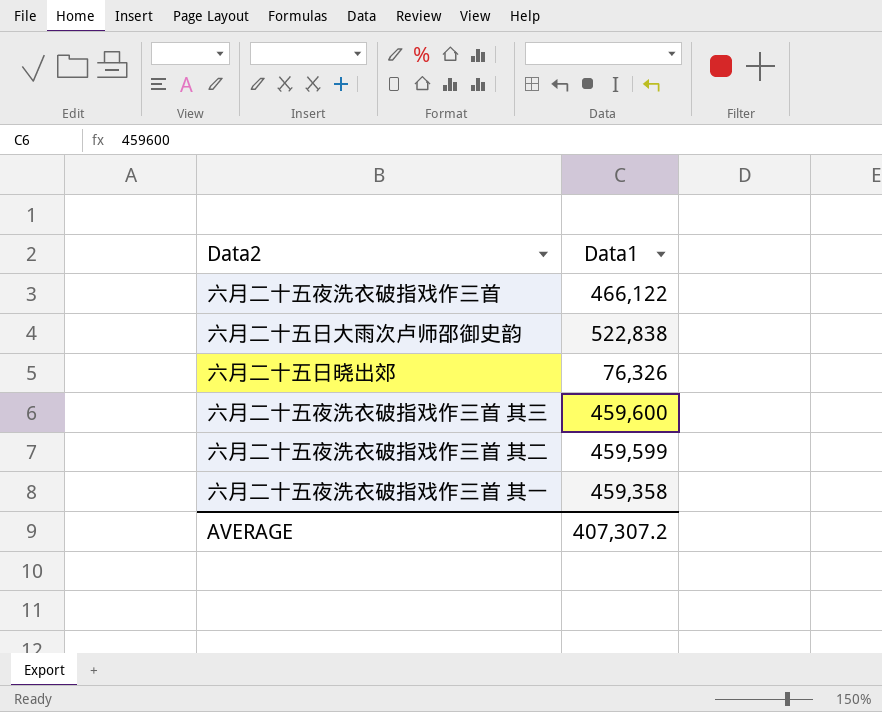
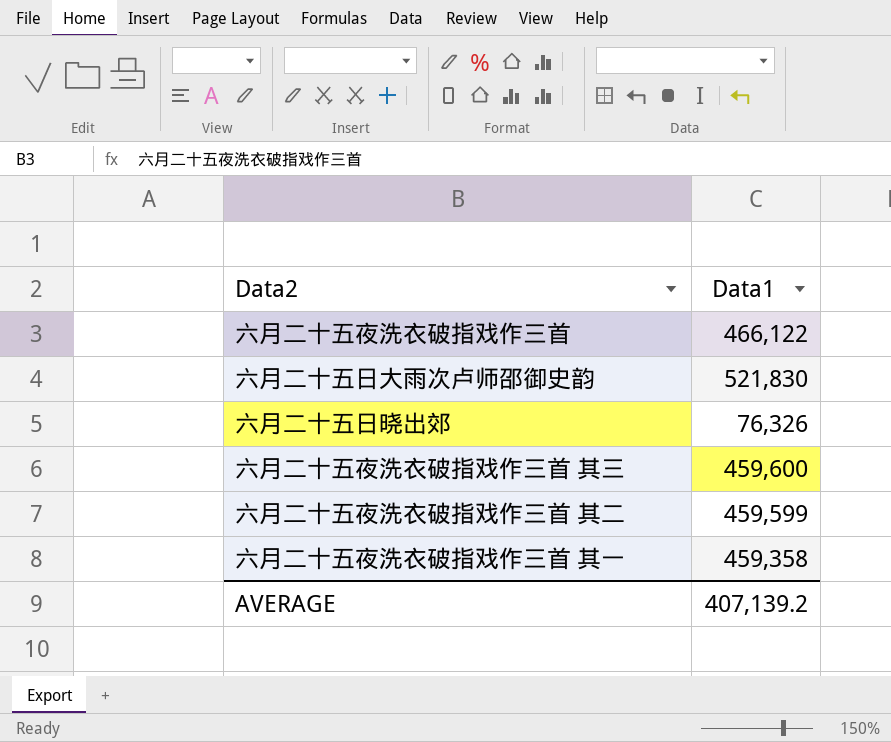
六月二十五日大雨次卢师邵御史韵 | Data1: 522,838 -> 521,830
AVERAGE | Data1: 407,307.2 -> 407,139.2

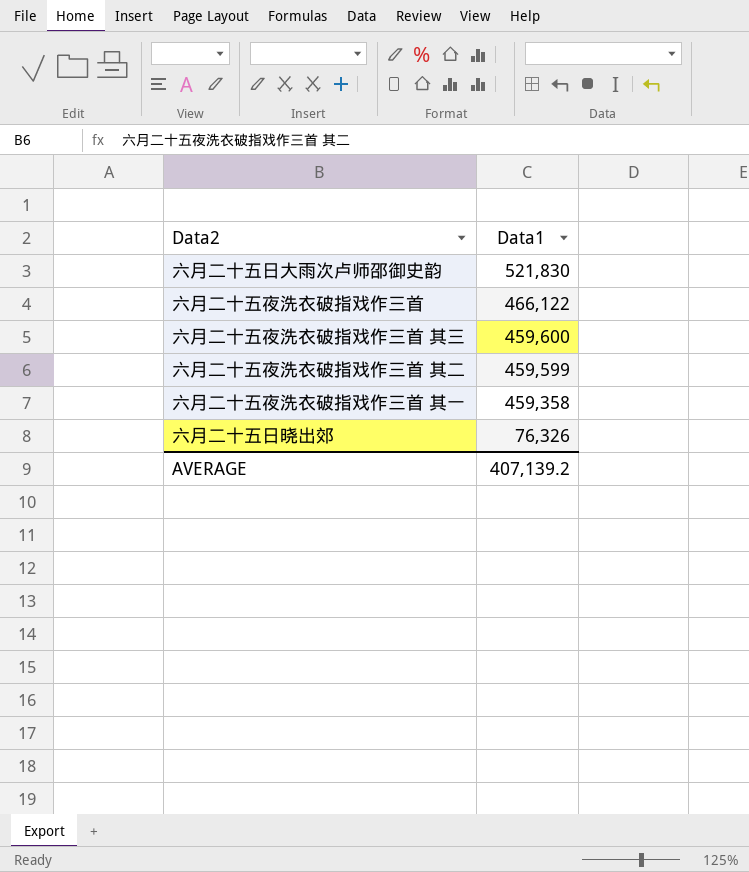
row order: none -> Data1 descending

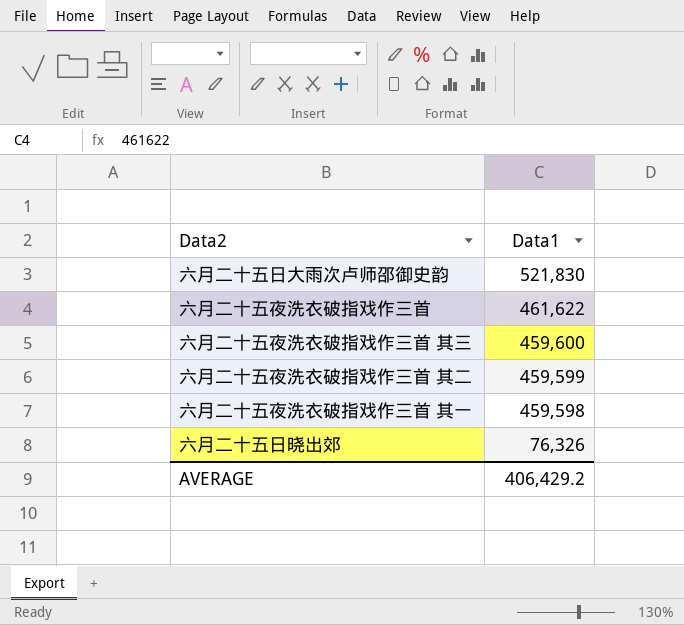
六月二十五夜洗衣破指戏作三首 | Data1: 466,122 -> 461,622
六月二十五夜洗衣破指戏作三首 其一 | Data1: 459,358 -> 459,598
AVERAGE | Data1: 407,139.2 -> 406,429.2

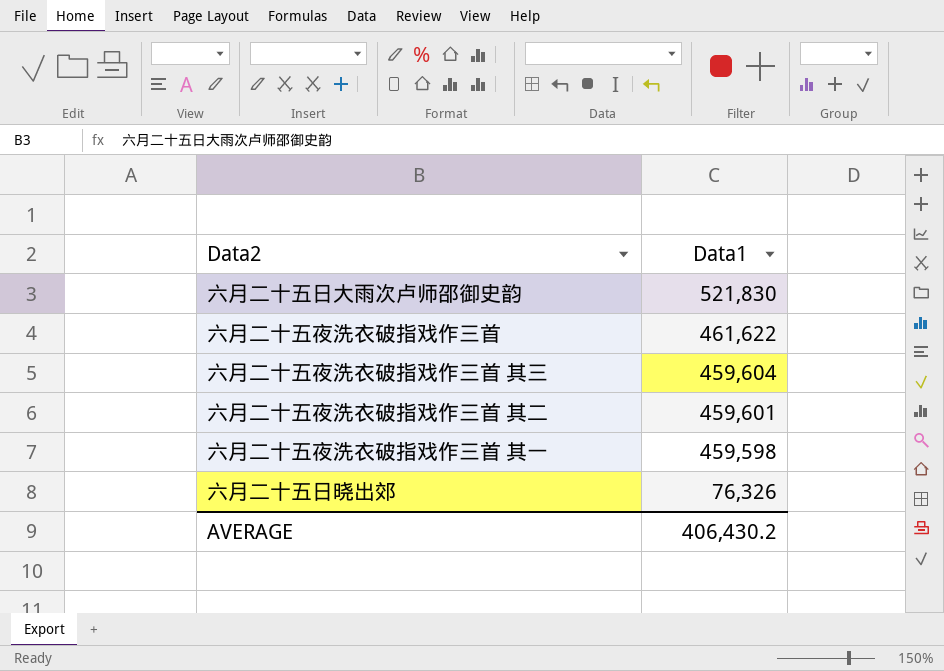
六月二十五夜洗衣破指戏作三首 其三 | Data1: 459,600 -> 459,604
六月二十五夜洗衣破指戏作三首 其二 | Data1: 459,599 -> 459,601
AVERAGE | Data1: 406,429.2 -> 406,430.2

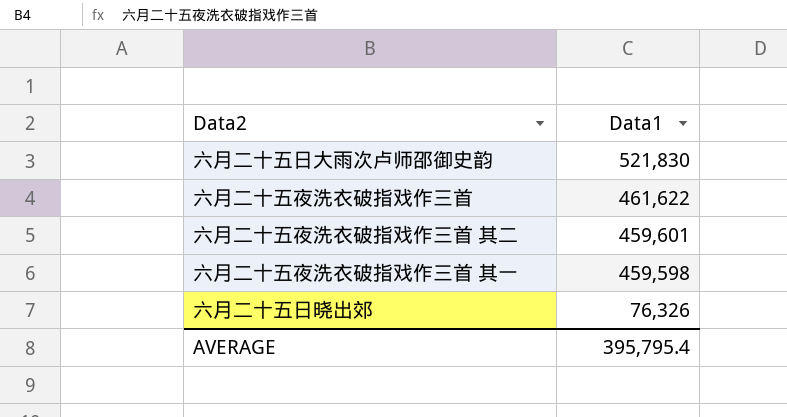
row 六月二十五夜洗衣破指戏作三首 其三: 459,604 -> none
AVERAGE | Data1: 406,430.2 -> 395,795.4

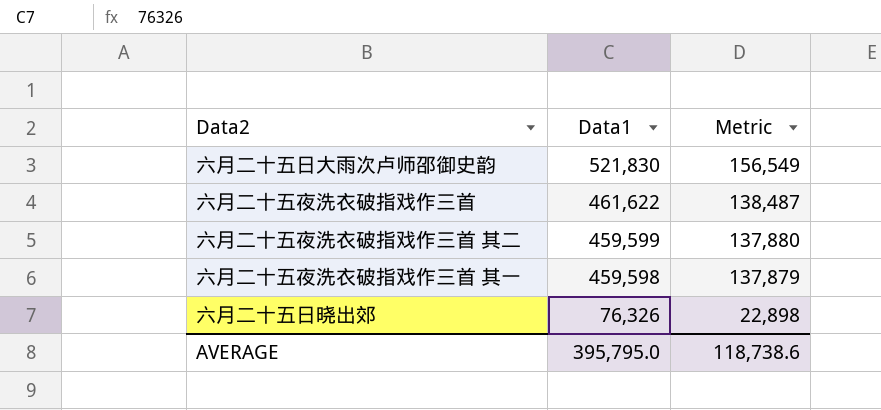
column Metric | formula: none -> [Data1] * 0.3
六月二十五夜洗衣破指戏作三首 其二 | Data1: 459,601 -> 459,599
AVERAGE | Data1: 395,795.4 -> 395,795.0

